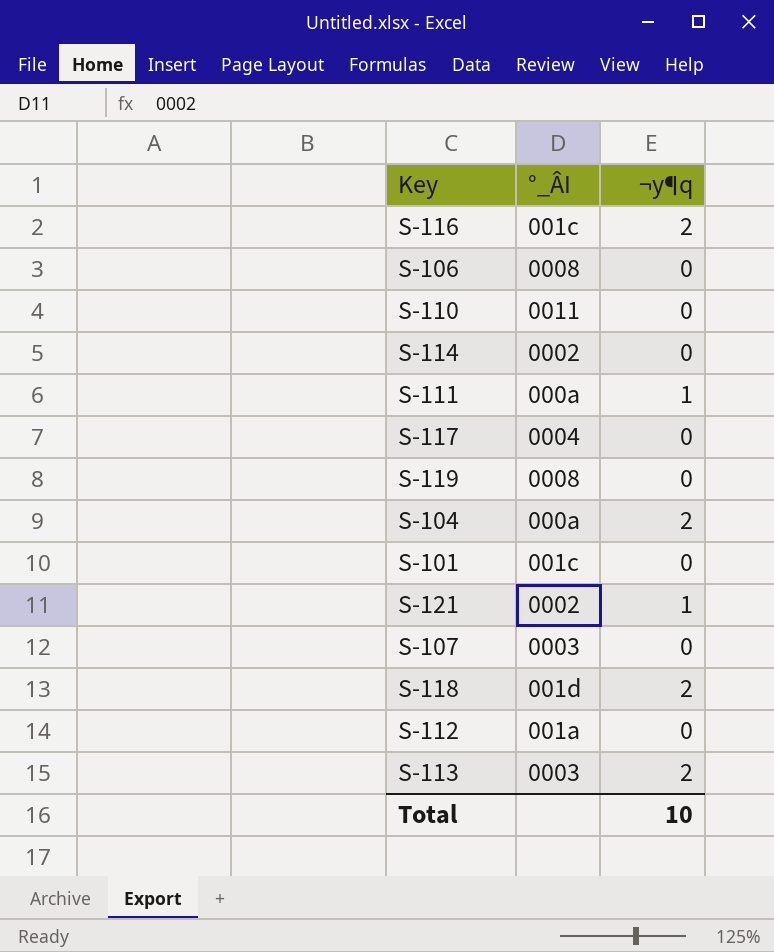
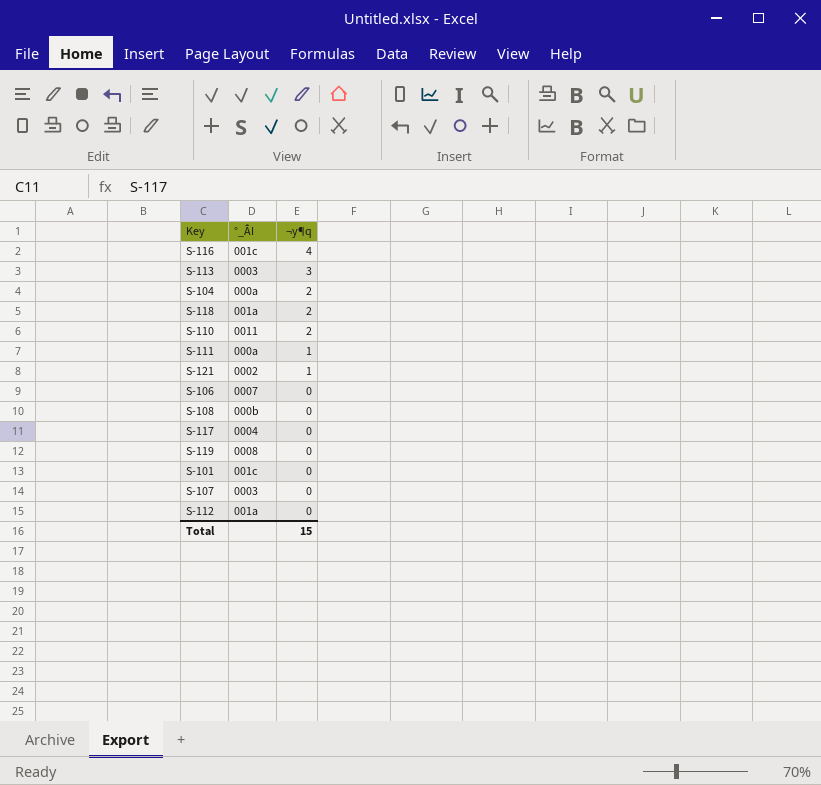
row order: none -> ¬y¶q descending
row S-114: 0002 | 0 -> none
S-116 | ¬y¶q: 2 -> 4
S-113 | ¬y¶q: 2 -> 3
S-118 | °_ÂI: 001d -> 001a
S-110 | ¬y¶q: 0 -> 2
S-106 | °_ÂI: 0008 -> 0007
row S-108: none -> 000b | 0
Total | ¬y¶q: 10 -> 15

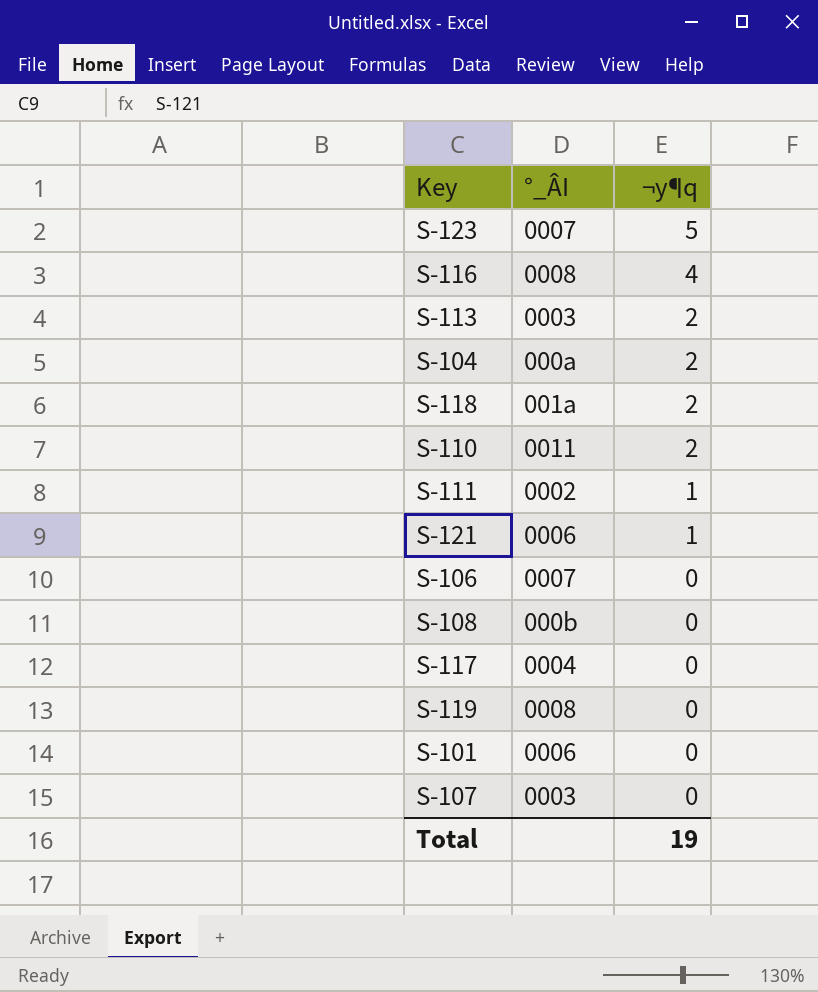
row S-112: 001a | 0 -> none
row S-123: none -> 0007 | 5
S-116 | °_ÂI: 001c -> 0008
S-113 | ¬y¶q: 3 -> 2
S-111 | °_ÂI: 000a -> 0002
S-121 | °_ÂI: 0002 -> 0006
S-101 | °_ÂI: 001c -> 0006
Total | ¬y¶q: 15 -> 19

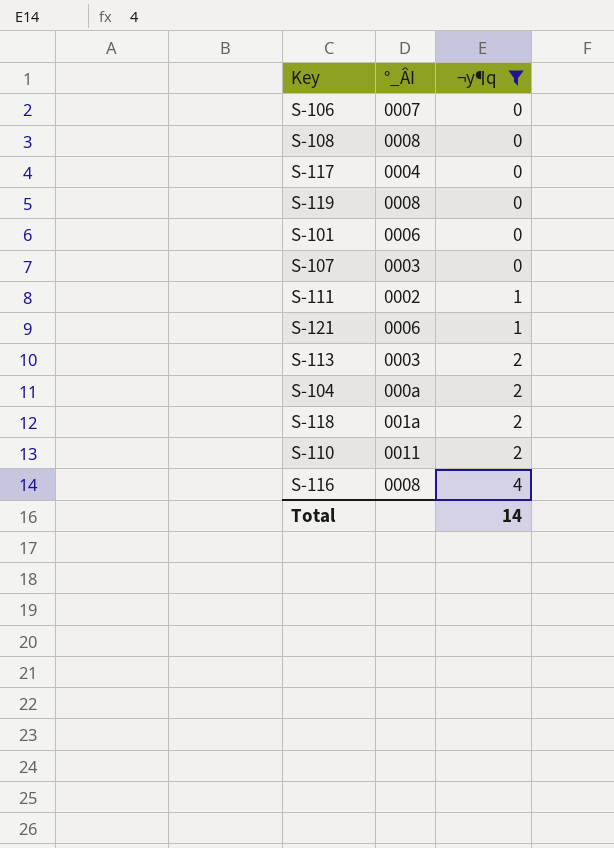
filter: none -> ¬y¶q != 5
row order: ¬y¶q descending -> ¬y¶q ascending
S-108 | °_ÂI: 000b -> 0008
Total | ¬y¶q: 19 -> 14

